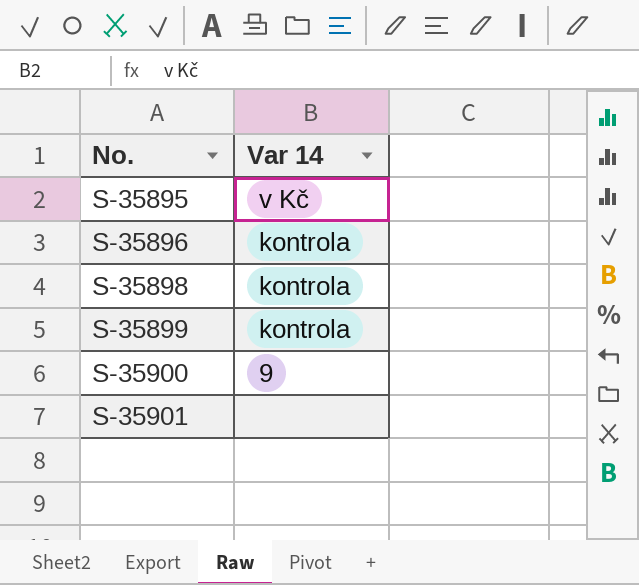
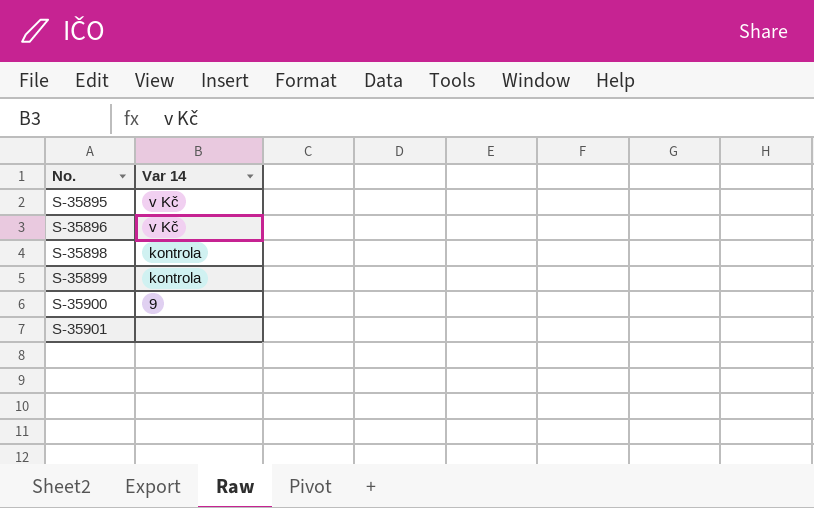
S-35896 | Var 14: kontrola -> v Kč

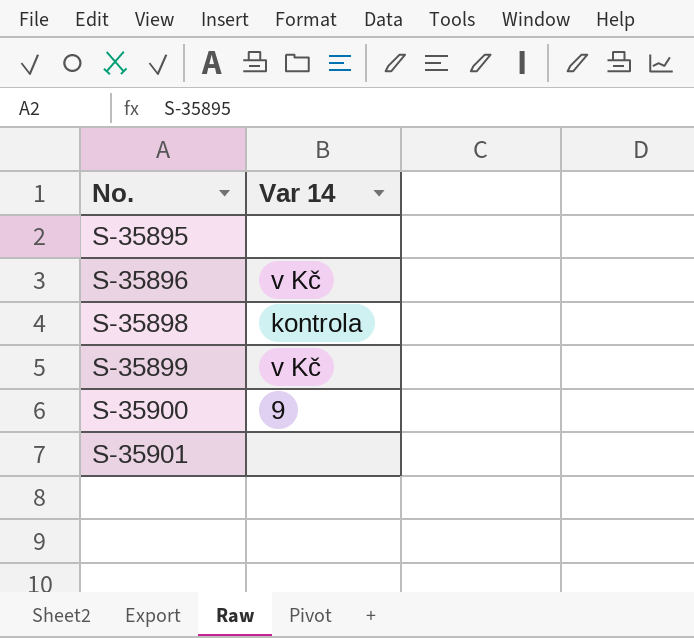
S-35895 | Var 14: v Kč -> none
S-35899 | Var 14: kontrola -> v Kč

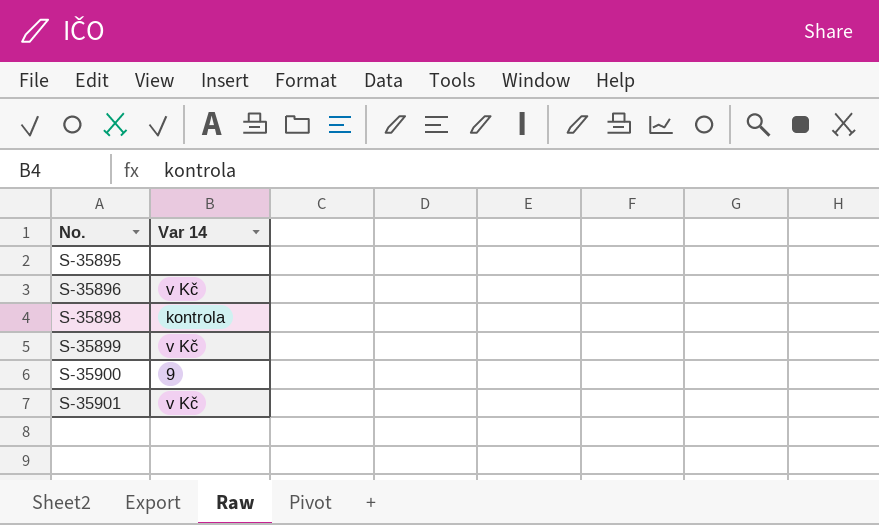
S-35901 | Var 14: none -> v Kč

